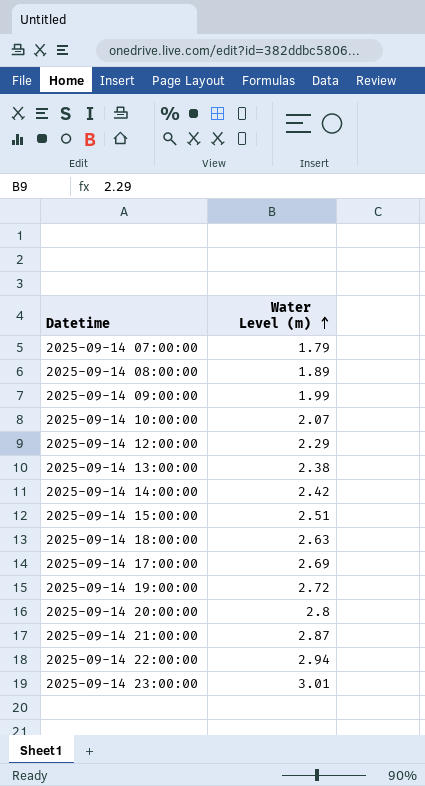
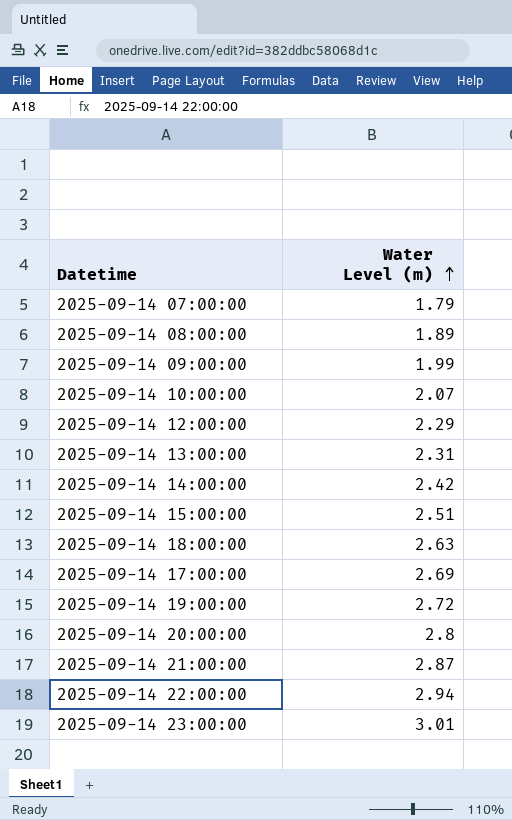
2025-09-14 13:00:00 | Water Level (m): 2.38 -> 2.31

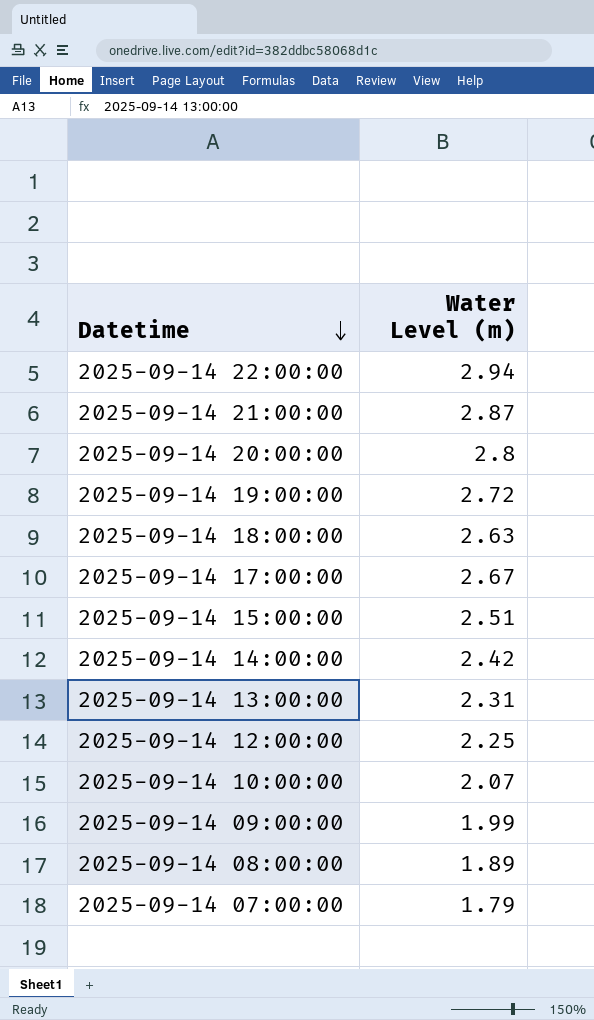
row order: Water Level (m) ascending -> Datetime descending
row 2025-09-14 23:00:00: 3.01 -> none
2025-09-14 17:00:00 | Water Level (m): 2.69 -> 2.67
2025-09-14 12:00:00 | Water Level (m): 2.29 -> 2.25

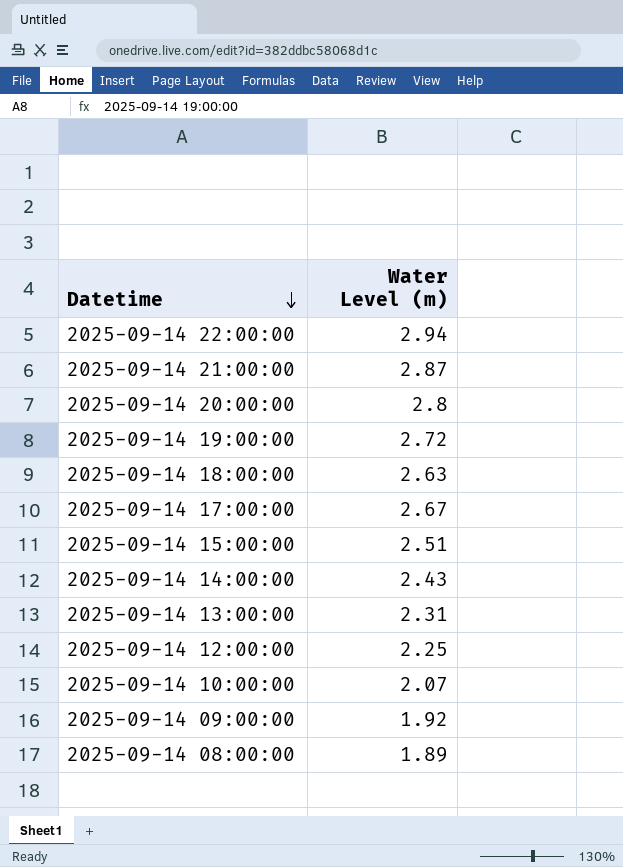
row 2025-09-14 07:00:00: 1.79 -> none
2025-09-14 14:00:00 | Water Level (m): 2.42 -> 2.43
2025-09-14 09:00:00 | Water Level (m): 1.99 -> 1.92

